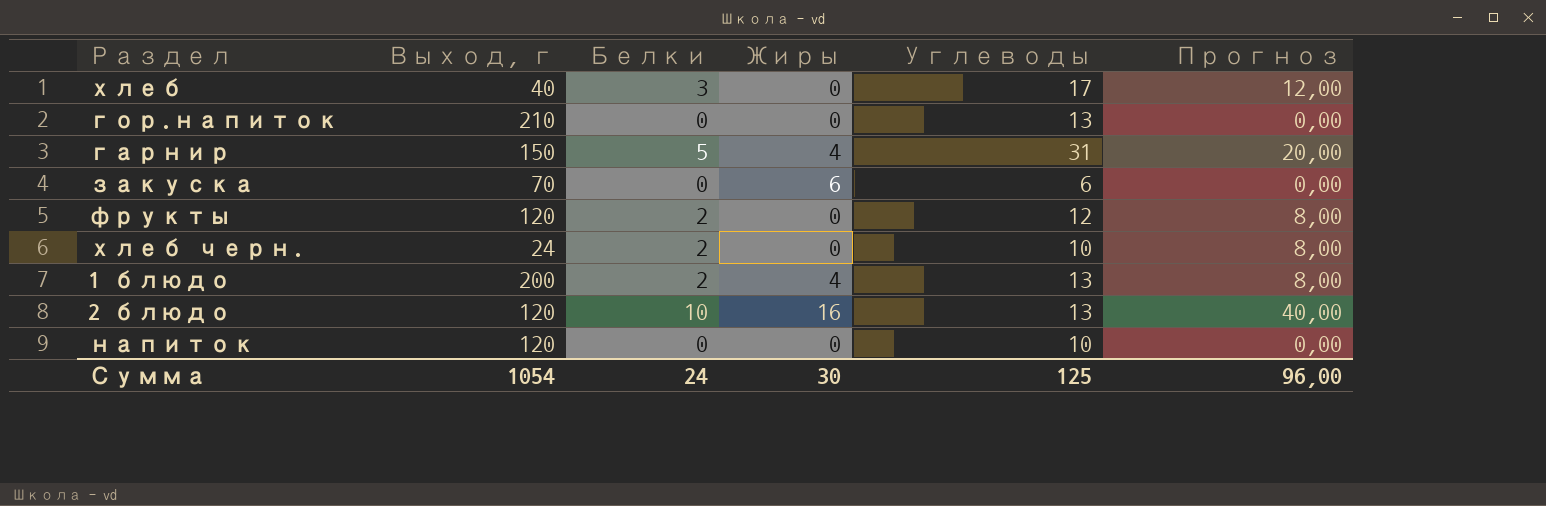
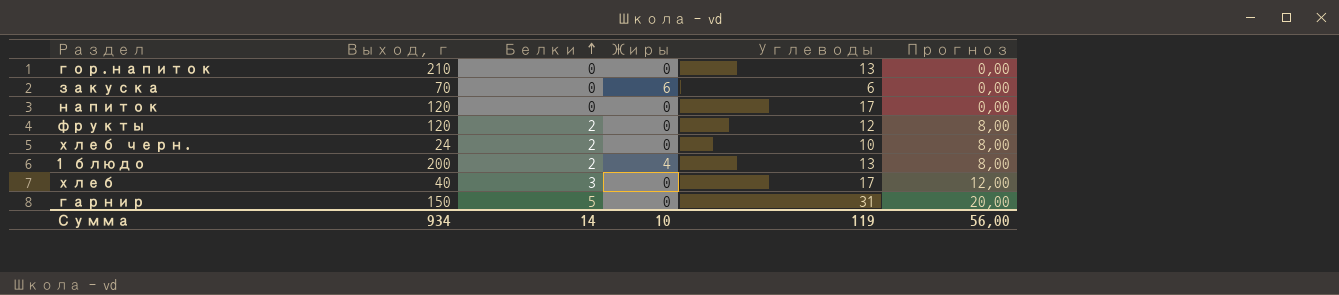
row order: none -> Белки ascending
row 2 блюдо: 120 | 10 | 16 | 13 | 40,00 -> none
напиток | Углеводы: 10 -> 17
гарнир | Жиры: 4 -> 0
Сумма | Выход, г: 1054 -> 934
Сумма | Белки: 24 -> 14
Сумма | Жиры: 30 -> 10
Сумма | Углеводы: 125 -> 119
Сумма | Прогноз: 96,00 -> 56,00

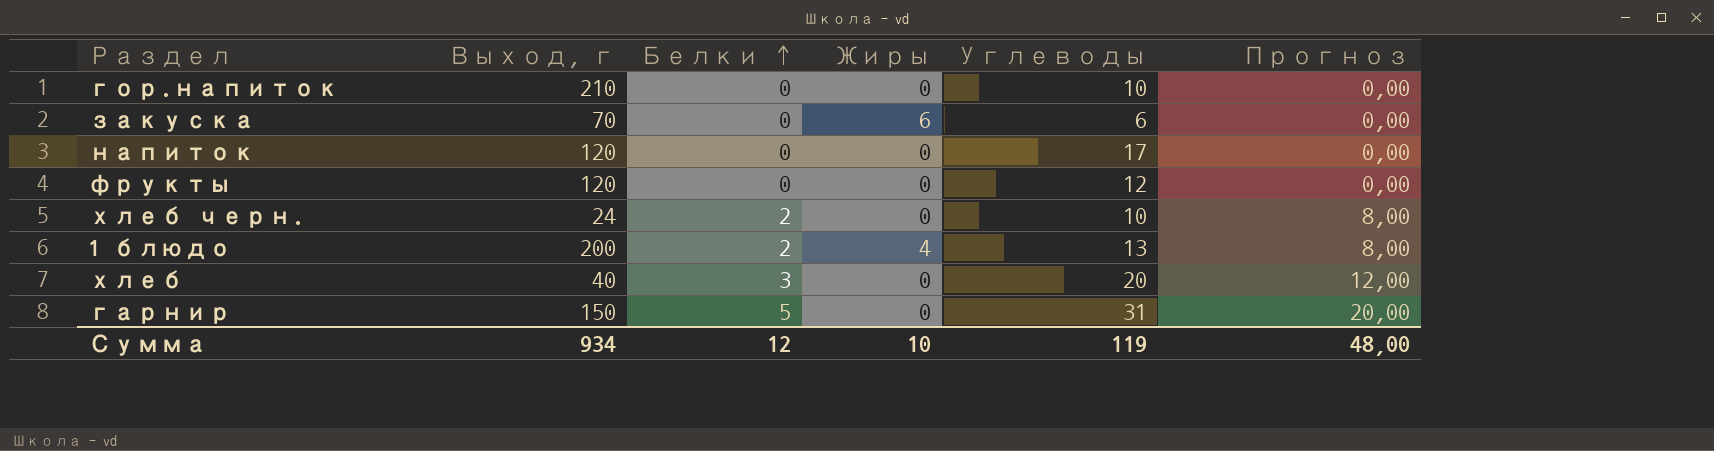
гор.напиток | Углеводы: 13 -> 10
фрукты | Белки: 2 -> 0
фрукты | Прогноз: 8,00 -> 0,00
хлеб | Углеводы: 17 -> 20
Сумма | Белки: 14 -> 12
Сумма | Прогноз: 56,00 -> 48,00

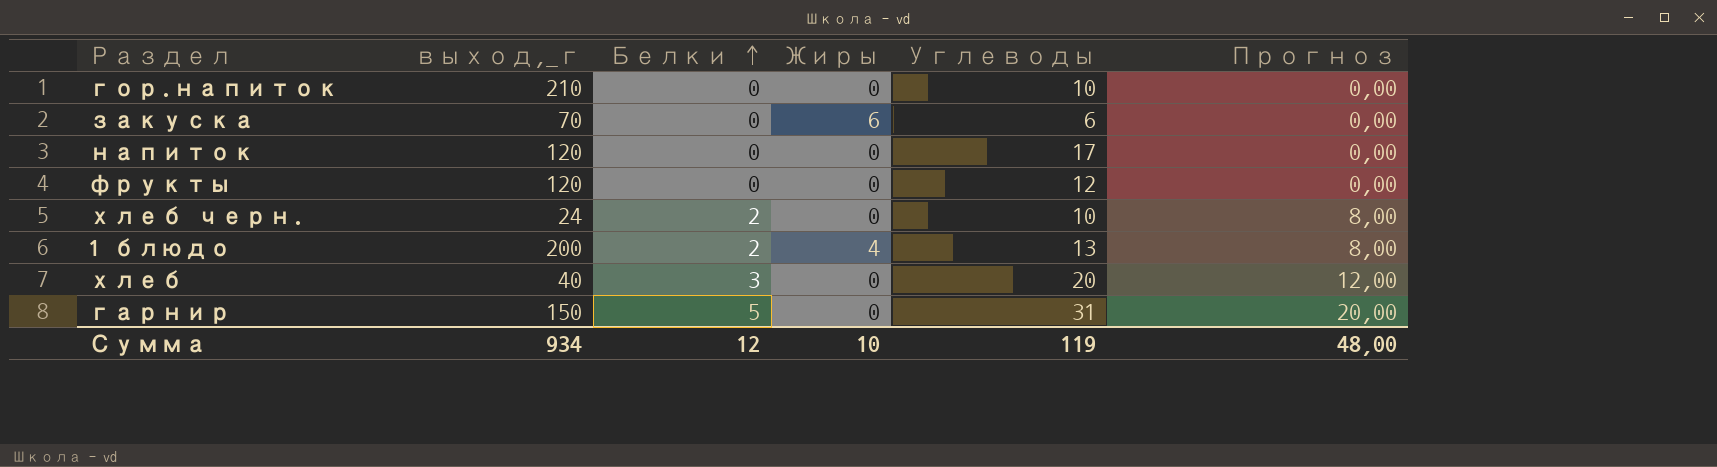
column name: Выход, г -> выход,_г

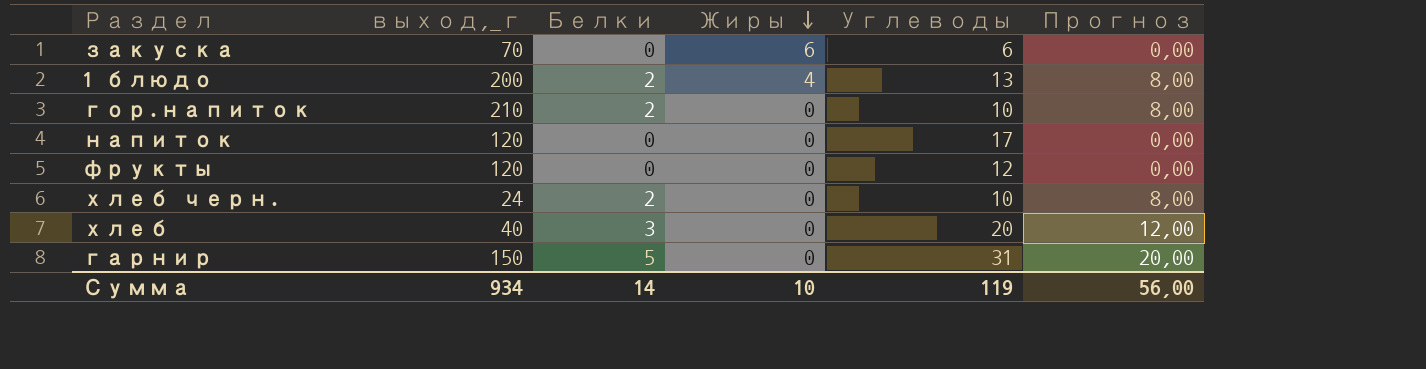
row order: Белки ascending -> Жиры descending
гор.напиток | Белки: 0 -> 2
гор.напиток | Прогноз: 0,00 -> 8,00
Сумма | Белки: 12 -> 14
Сумма | Прогноз: 48,00 -> 56,00

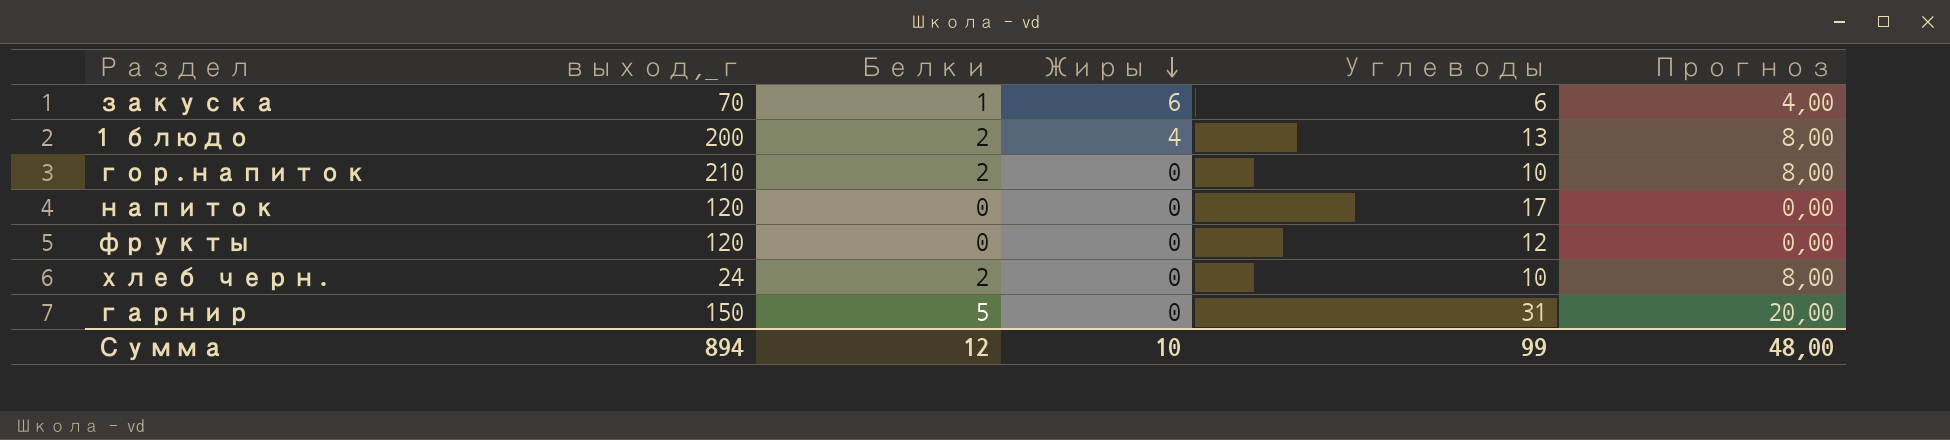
row хлеб: 40 | 3 | 0 | 20 | 12,00 -> none
закуска | Белки: 0 -> 1
закуска | Прогноз: 0,00 -> 4,00
Сумма | выход,_г: 934 -> 894
Сумма | Белки: 14 -> 12
Сумма | Углеводы: 119 -> 99
Сумма | Прогноз: 56,00 -> 48,00

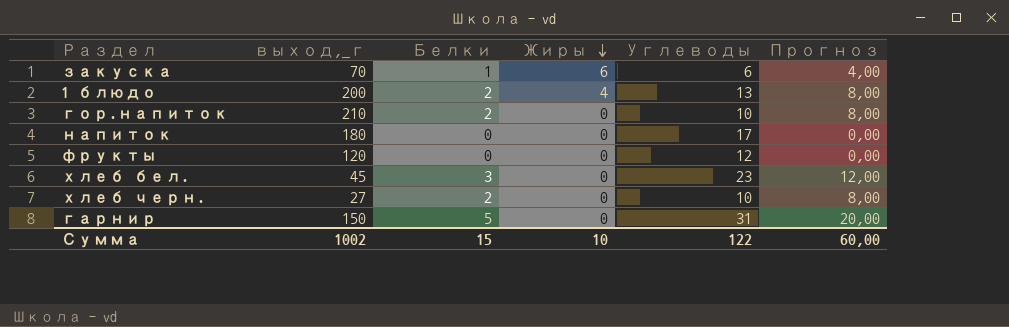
напиток | выход,_г: 120 -> 180
row хлеб бел.: none -> 45 | 3 | 0 | 23 | 12,00
хлеб черн. | выход,_г: 24 -> 27
Сумма | выход,_г: 894 -> 1002
Сумма | Белки: 12 -> 15
Сумма | Углеводы: 99 -> 122
Сумма | Прогноз: 48,00 -> 60,00

